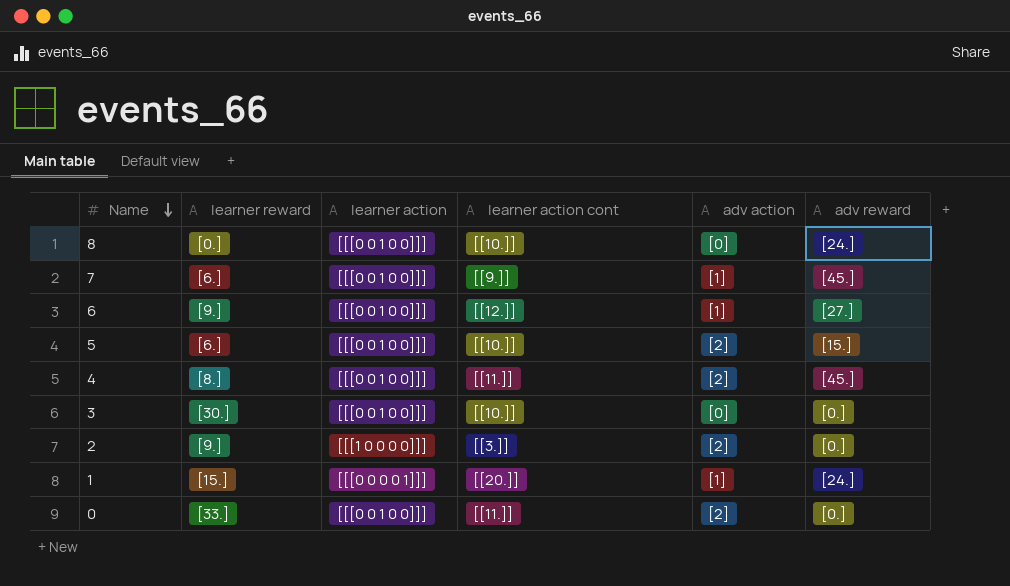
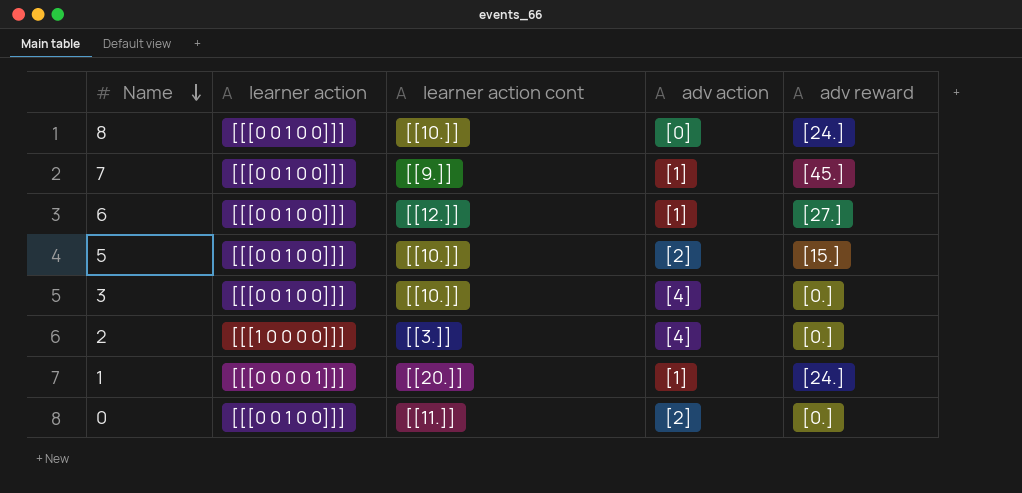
column learner reward | position: 2 -> none
row 4: [8.] | [[[0 0 1 0 0]]] | [[11.]] | [2] | [45.] -> none
3 | adv action: [0] -> [4]
2 | adv action: [2] -> [4]

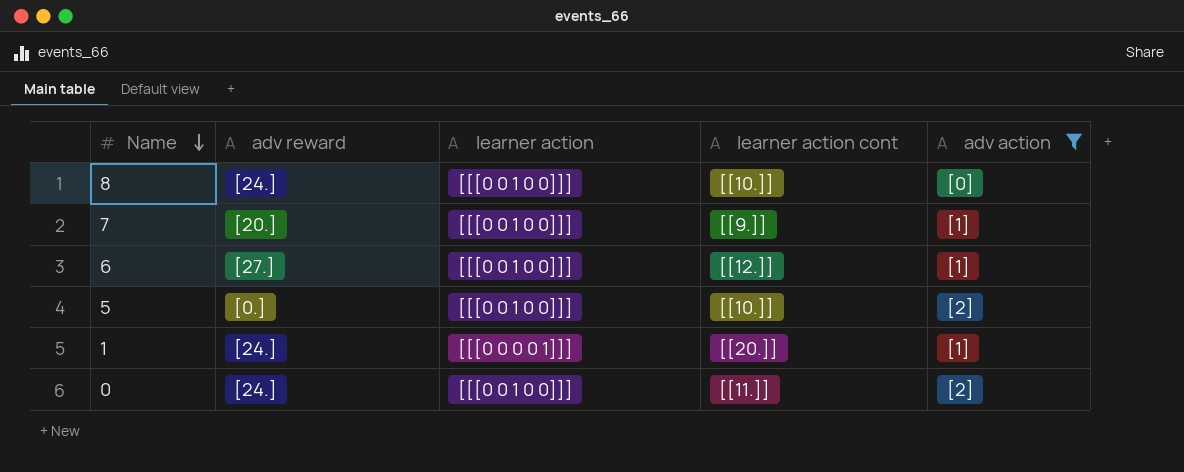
filter: none -> adv action != [4]
column adv reward | position: 5 -> 2
7 | adv reward: [45.] -> [20.]
5 | adv reward: [15.] -> [0.]
0 | adv reward: [0.] -> [24.]

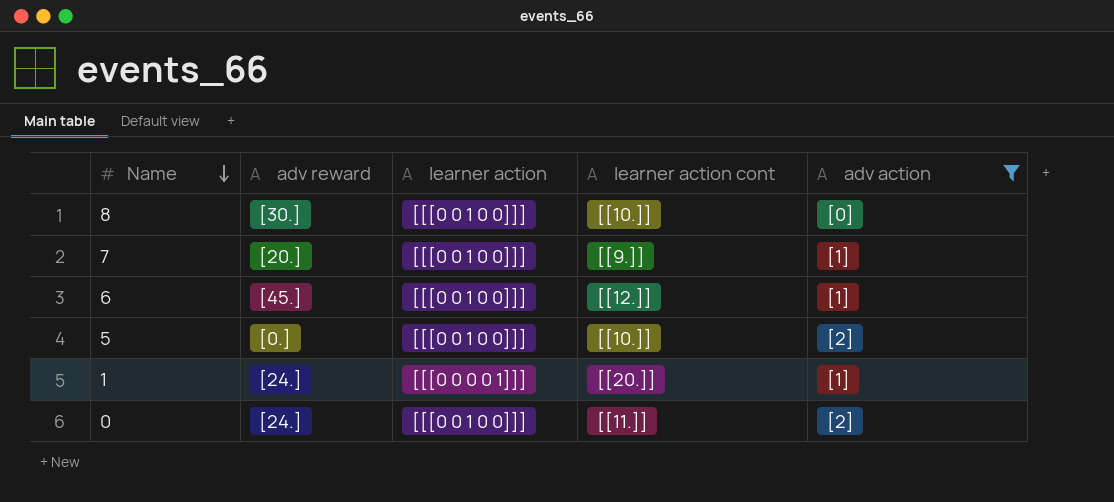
8 | adv reward: [24.] -> [30.]
6 | adv reward: [27.] -> [45.]

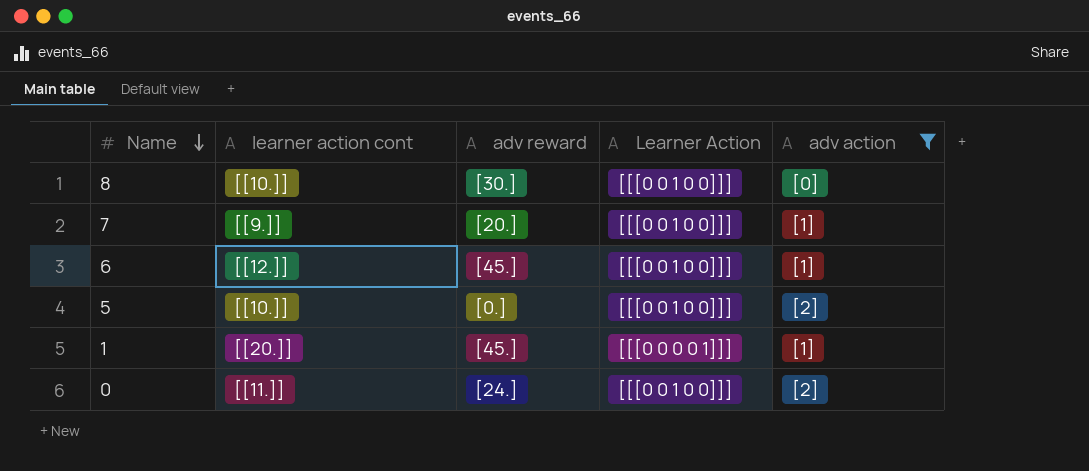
column learner action cont | position: 4 -> 2
column name: learner action -> Learner Action
1 | adv reward: [24.] -> [45.]

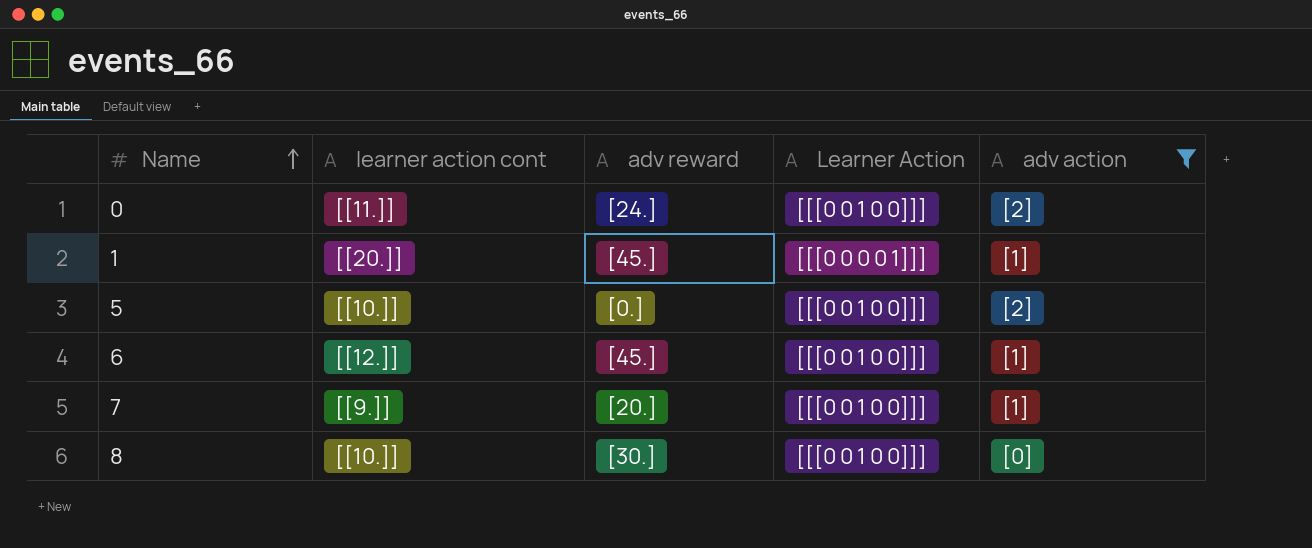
row order: Name descending -> Name ascending

